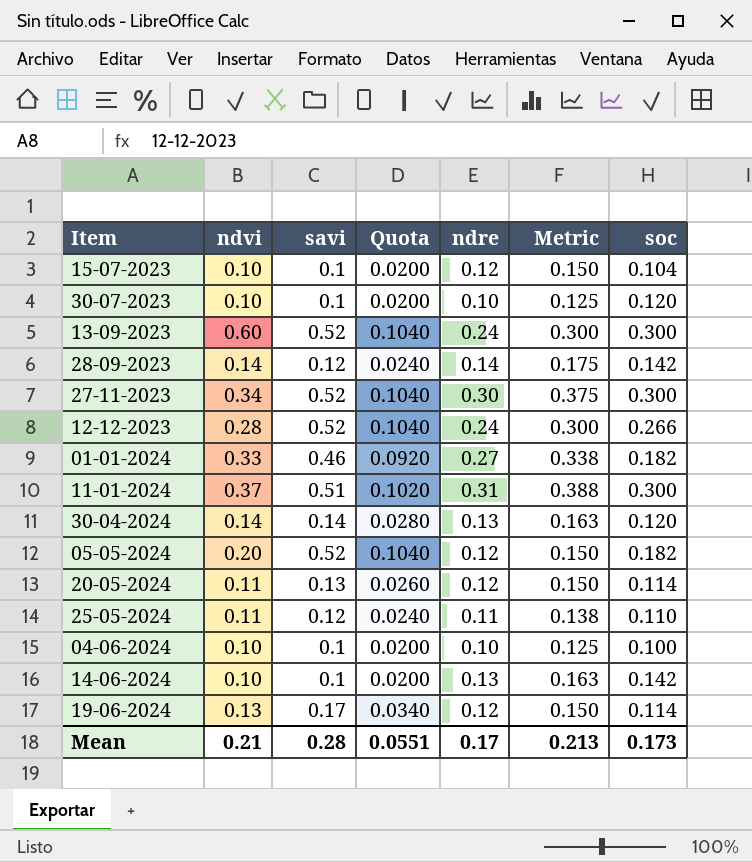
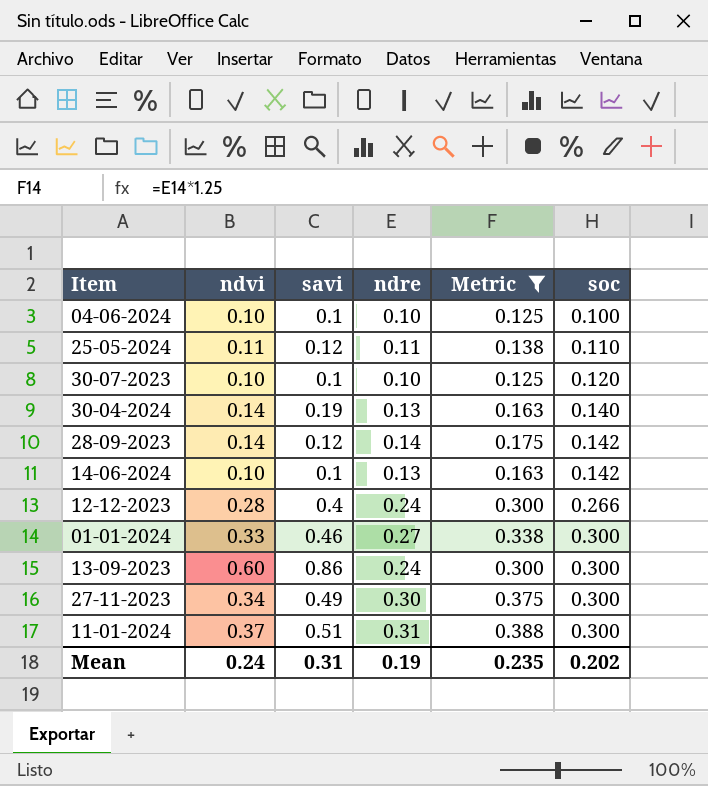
filter: none -> Metric != 0.150
row order: Item ascending -> soc ascending
column Quota | formula: [savi] * 0.2 -> none
30-04-2024 | savi: 0.14 -> 0.19
30-04-2024 | soc: 0.120 -> 0.140
12-12-2023 | savi: 0.52 -> 0.4
01-01-2024 | soc: 0.182 -> 0.300
13-09-2023 | savi: 0.52 -> 0.86
27-11-2023 | savi: 0.52 -> 0.49
Mean | ndvi: 0.21 -> 0.24
Mean | savi: 0.28 -> 0.31
Mean | ndre: 0.17 -> 0.19
Mean | Metric: 0.213 -> 0.235
Mean | soc: 0.173 -> 0.202

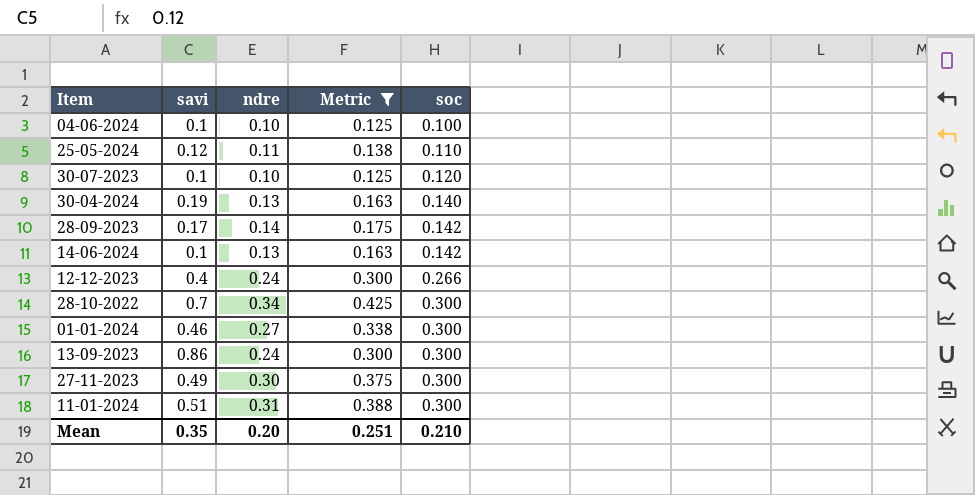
column ndvi | position: 2 -> none
28-09-2023 | savi: 0.12 -> 0.17
row 28-10-2022: none -> 0.7 | 0.34 | 0.425 | 0.300
Mean | savi: 0.31 -> 0.35
Mean | ndre: 0.19 -> 0.20
Mean | Metric: 0.235 -> 0.251
Mean | soc: 0.202 -> 0.210

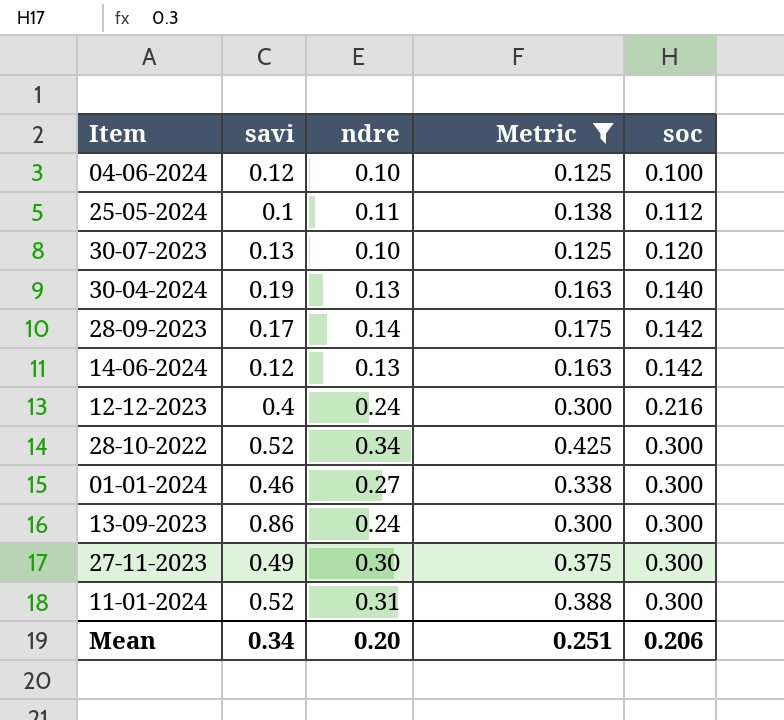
04-06-2024 | savi: 0.1 -> 0.12
25-05-2024 | savi: 0.12 -> 0.1
25-05-2024 | soc: 0.110 -> 0.112
30-07-2023 | savi: 0.1 -> 0.13
14-06-2024 | savi: 0.1 -> 0.12
12-12-2023 | soc: 0.266 -> 0.216
28-10-2022 | savi: 0.7 -> 0.52
11-01-2024 | savi: 0.51 -> 0.52
Mean | savi: 0.35 -> 0.34
Mean | soc: 0.210 -> 0.206

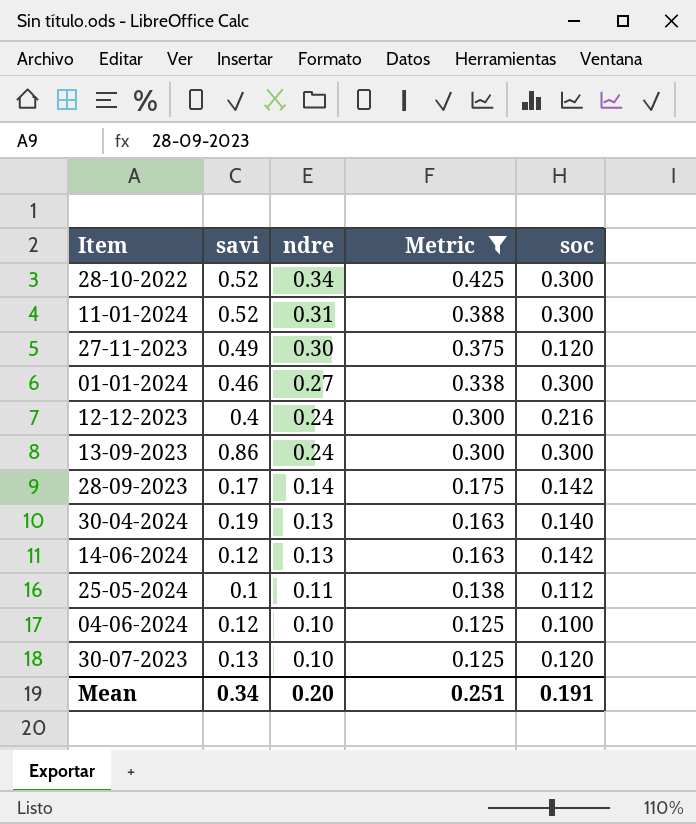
row order: soc ascending -> ndre descending
27-11-2023 | soc: 0.300 -> 0.120
Mean | soc: 0.206 -> 0.191

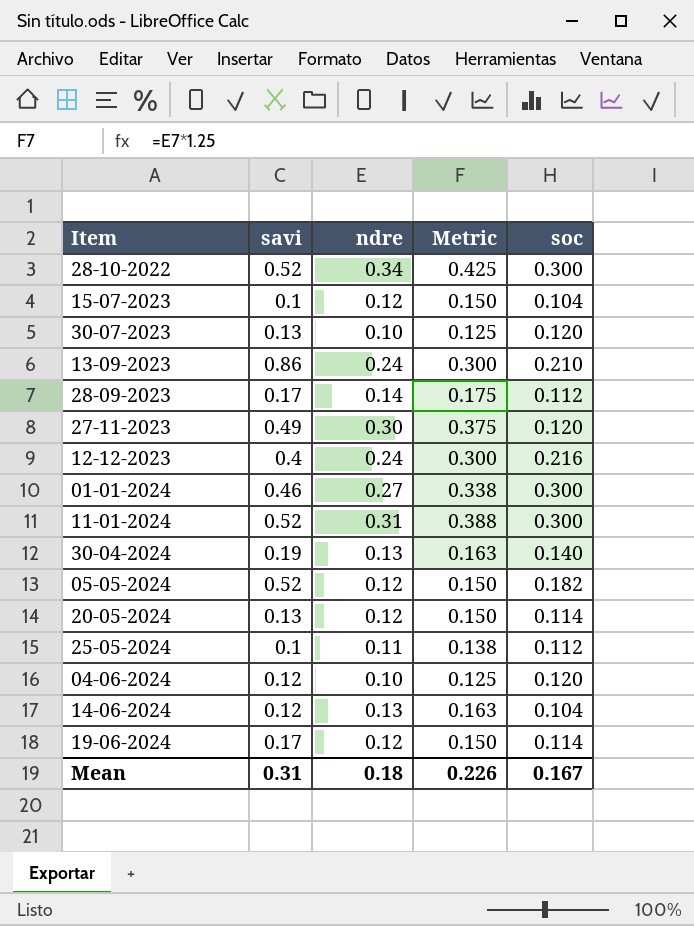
filter: Metric != 0.150 -> none
row order: ndre descending -> Item ascending
13-09-2023 | soc: 0.300 -> 0.210
28-09-2023 | soc: 0.142 -> 0.112
04-06-2024 | soc: 0.100 -> 0.120
14-06-2024 | soc: 0.142 -> 0.104
Mean | savi: 0.34 -> 0.31
Mean | ndre: 0.20 -> 0.18
Mean | Metric: 0.251 -> 0.226
Mean | soc: 0.191 -> 0.167

